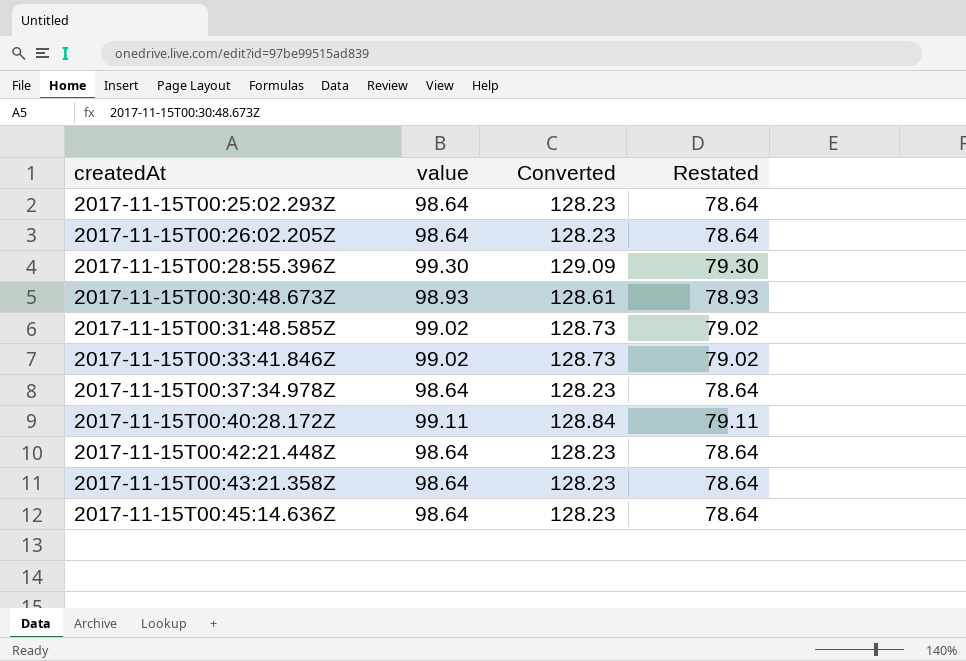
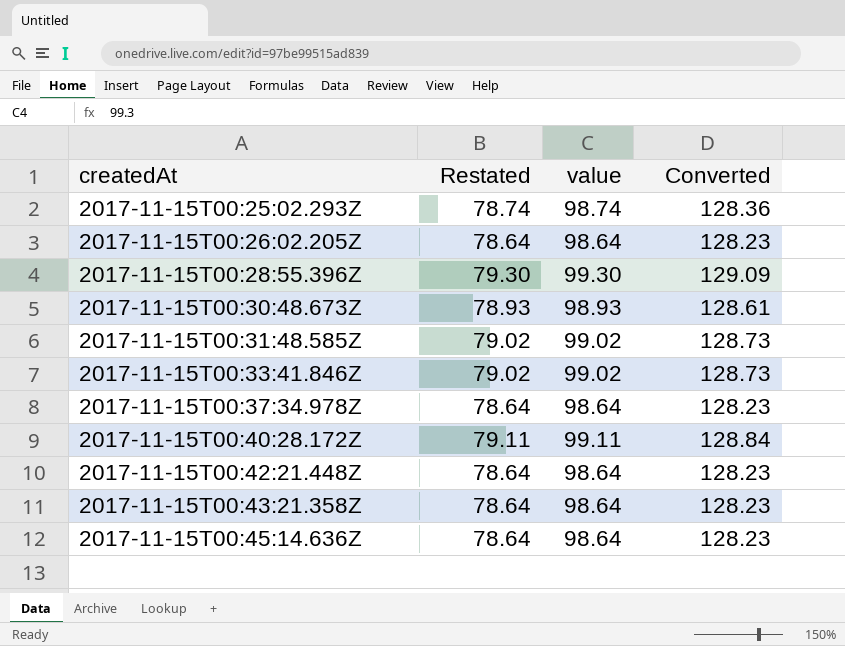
column Restated | position: 4 -> 2
2017-11-15T00:25:02.293Z | Restated: 78.64 -> 78.74
2017-11-15T00:25:02.293Z | value: 98.64 -> 98.74
2017-11-15T00:25:02.293Z | Converted: 128.23 -> 128.36

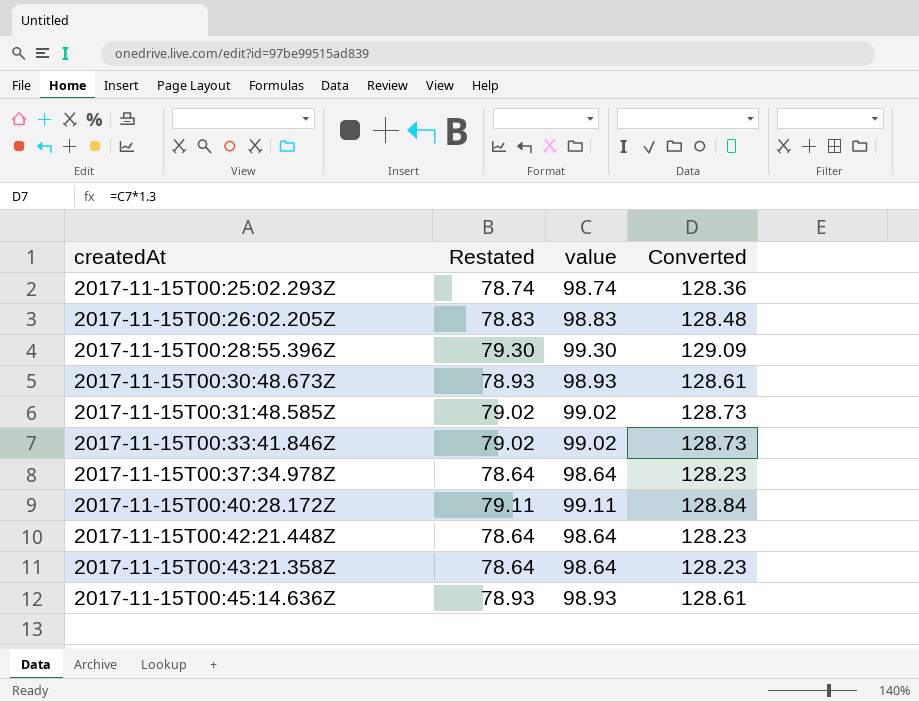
2017-11-15T00:26:02.205Z | Restated: 78.64 -> 78.83
2017-11-15T00:26:02.205Z | value: 98.64 -> 98.83
2017-11-15T00:26:02.205Z | Converted: 128.23 -> 128.48
2017-11-15T00:45:14.636Z | Restated: 78.64 -> 78.93
2017-11-15T00:45:14.636Z | value: 98.64 -> 98.93
2017-11-15T00:45:14.636Z | Converted: 128.23 -> 128.61

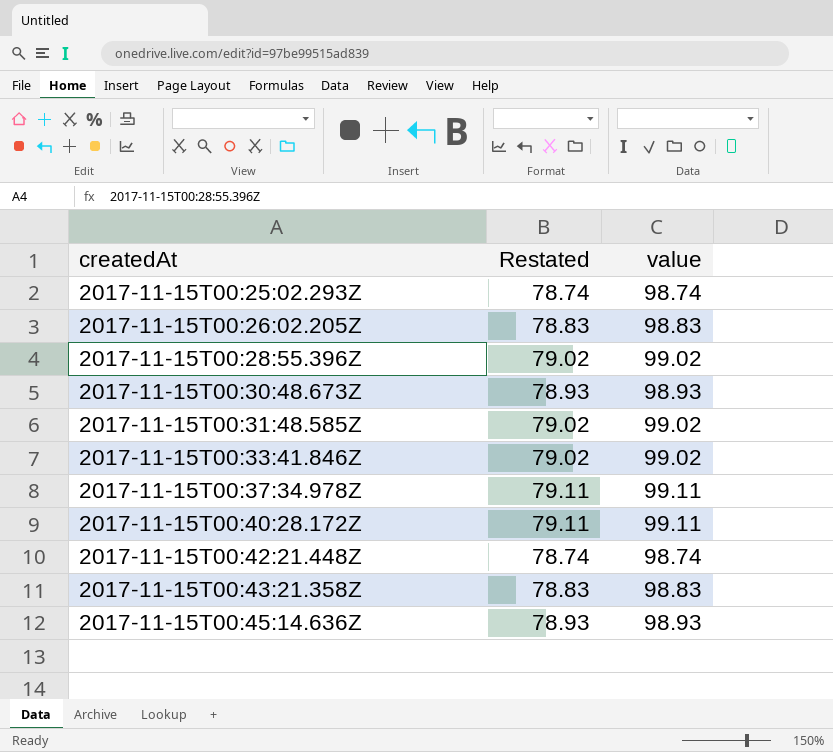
column Converted | formula: [value] * 1.3 -> none
2017-11-15T00:28:55.396Z | Restated: 79.30 -> 79.02
2017-11-15T00:28:55.396Z | value: 99.30 -> 99.02
2017-11-15T00:37:34.978Z | Restated: 78.64 -> 79.11
2017-11-15T00:37:34.978Z | value: 98.64 -> 99.11
2017-11-15T00:42:21.448Z | Restated: 78.64 -> 78.74
2017-11-15T00:42:21.448Z | value: 98.64 -> 98.74
2017-11-15T00:43:21.358Z | Restated: 78.64 -> 78.83
2017-11-15T00:43:21.358Z | value: 98.64 -> 98.83

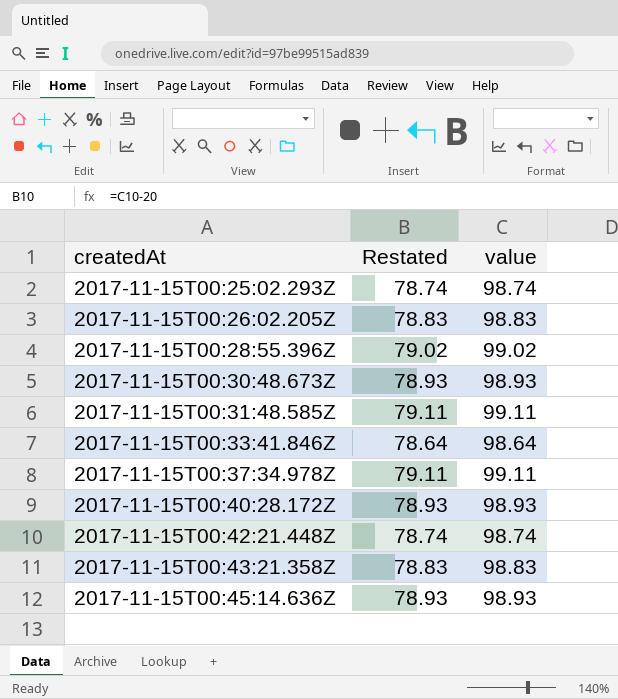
2017-11-15T00:31:48.585Z | Restated: 79.02 -> 79.11
2017-11-15T00:31:48.585Z | value: 99.02 -> 99.11
2017-11-15T00:33:41.846Z | Restated: 79.02 -> 78.64
2017-11-15T00:33:41.846Z | value: 99.02 -> 98.64
2017-11-15T00:40:28.172Z | Restated: 79.11 -> 78.93
2017-11-15T00:40:28.172Z | value: 99.11 -> 98.93

